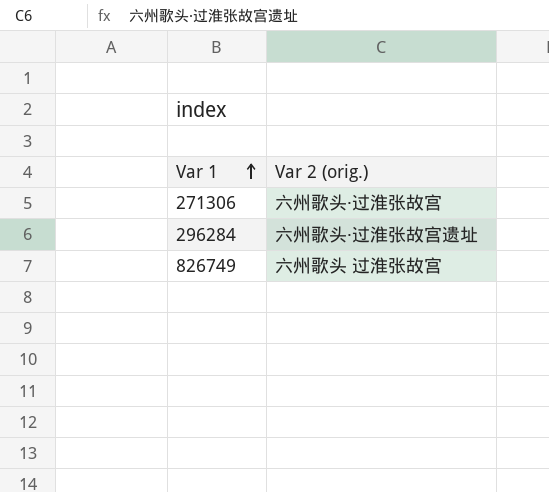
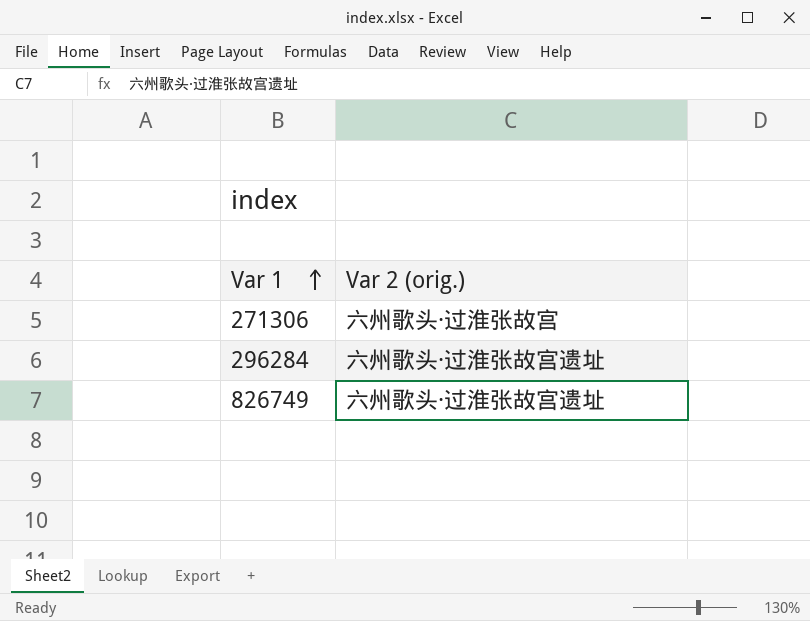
826749 | Var 2 (orig.): 六州歌头 过淮张故宫 -> 六州歌头·过淮张故宫遗址

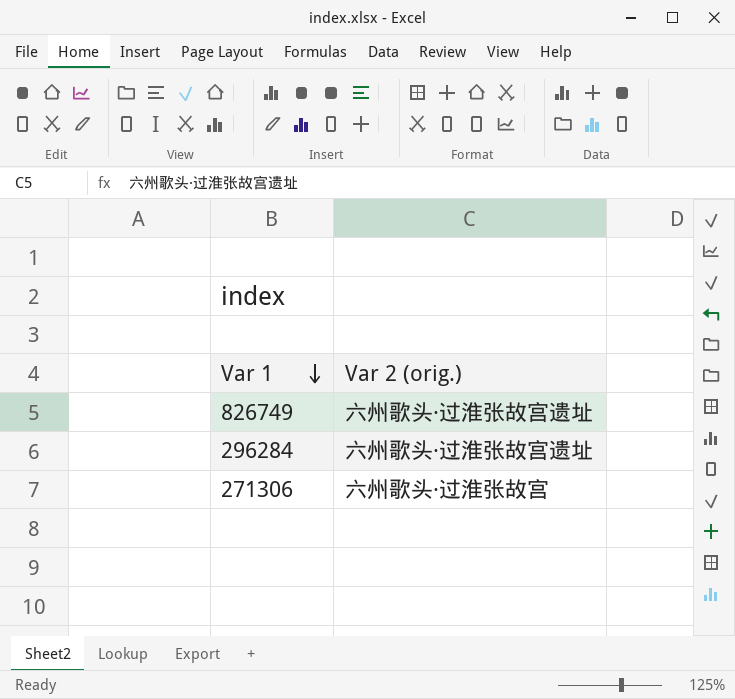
row order: Var 1 ascending -> Var 1 descending

